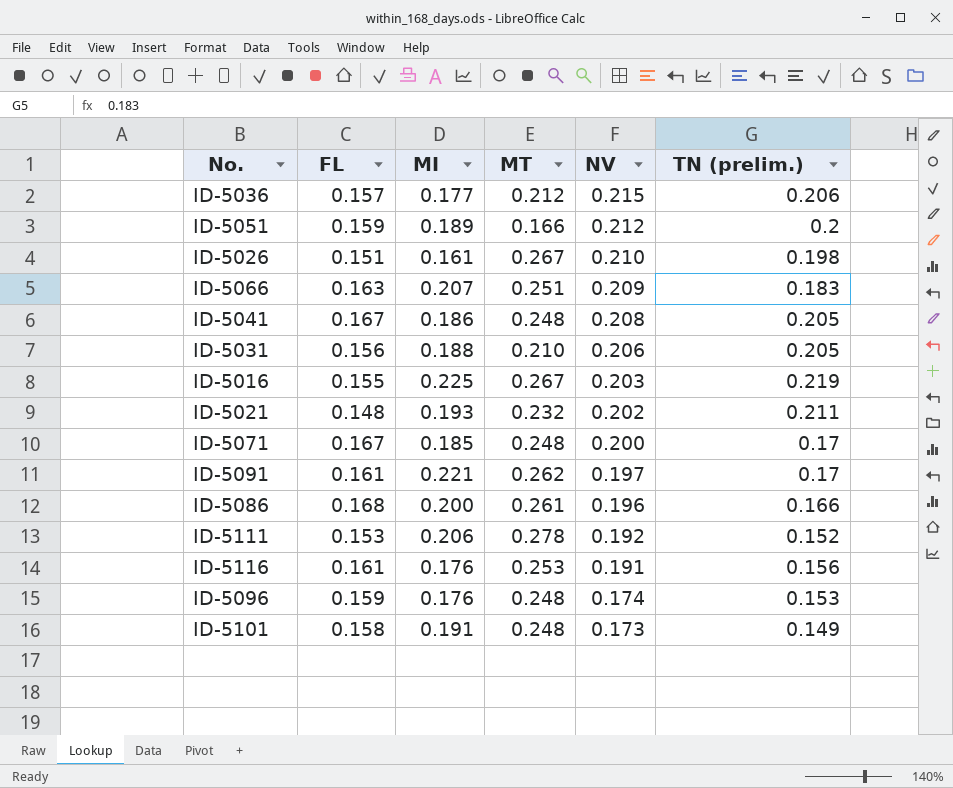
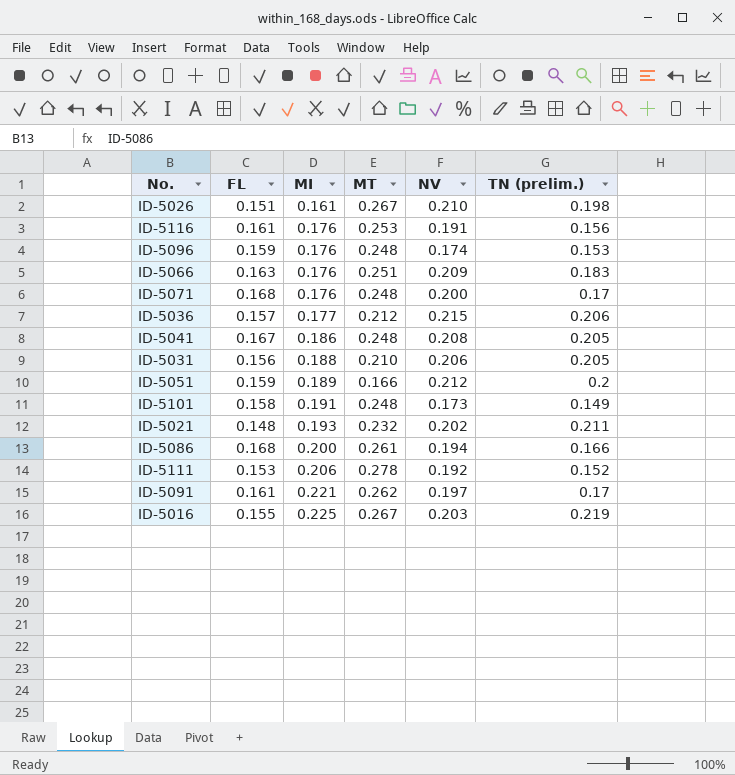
row order: NV descending -> MI ascending
ID-5066 | MI: 0.207 -> 0.176
ID-5071 | FL: 0.167 -> 0.168
ID-5071 | MI: 0.185 -> 0.176
ID-5086 | NV: 0.196 -> 0.194

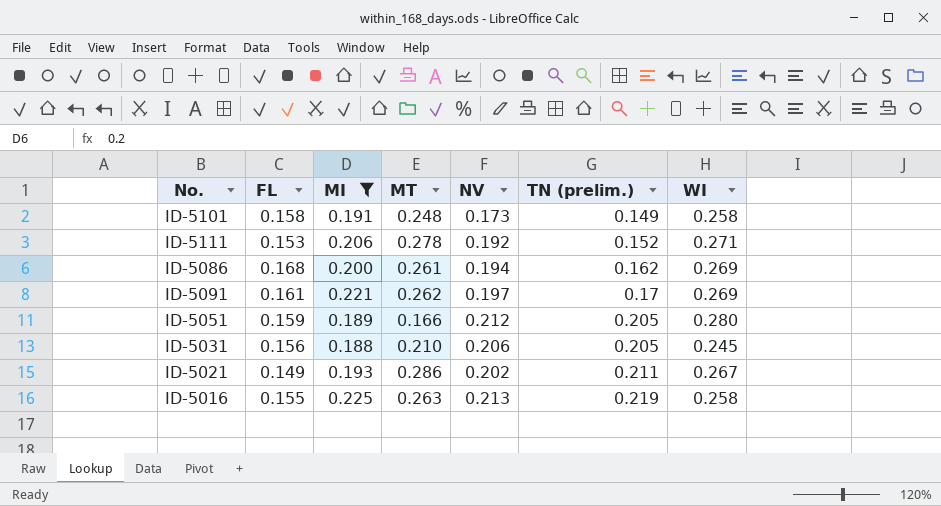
filter: none -> MI >= 0.188
row order: MI ascending -> TN (prelim.) ascending
column WI | position: none -> 7
ID-5086 | TN (prelim.): 0.166 -> 0.162
ID-5051 | TN (prelim.): 0.2 -> 0.205
ID-5021 | FL: 0.148 -> 0.149
ID-5021 | MT: 0.232 -> 0.286
ID-5016 | MT: 0.267 -> 0.263
ID-5016 | NV: 0.203 -> 0.213

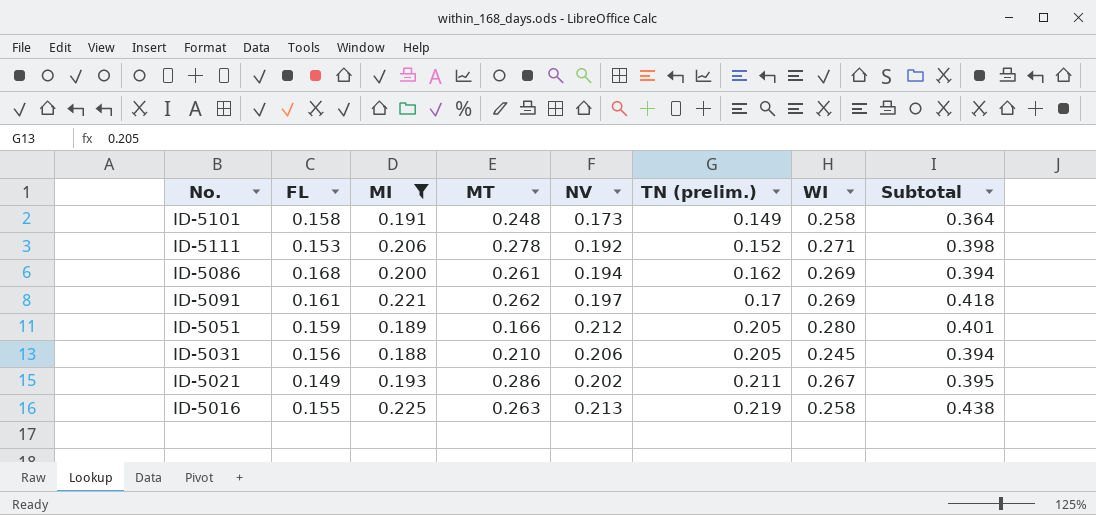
column Subtotal | formula: none -> [MI] + [NV]

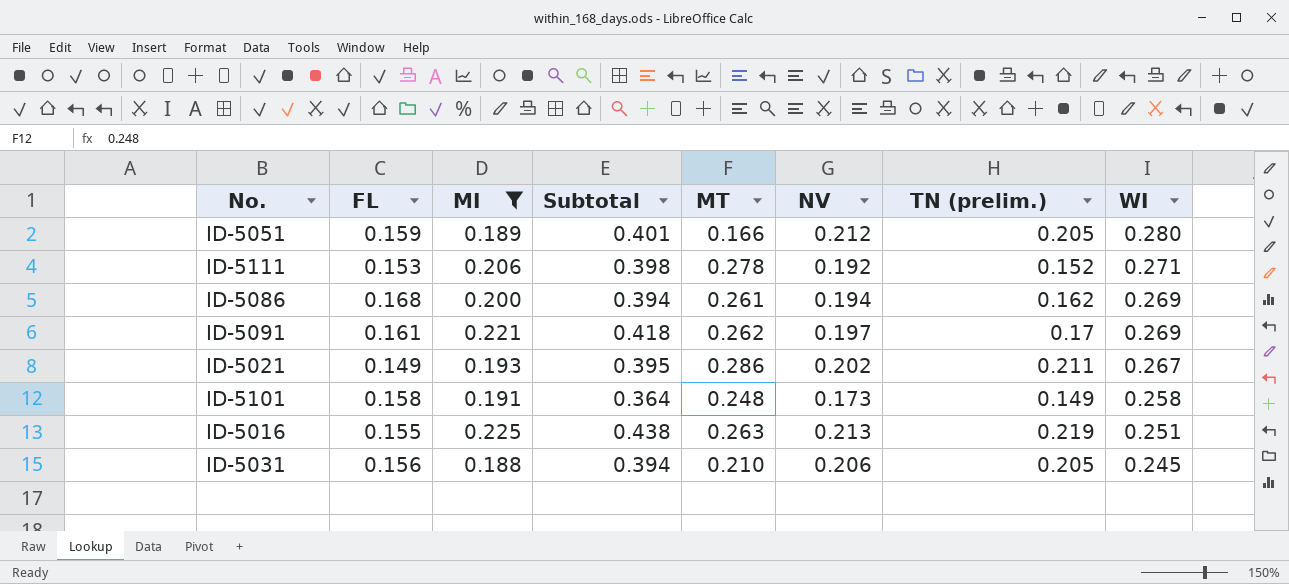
row order: TN (prelim.) ascending -> WI descending
column Subtotal | position: 8 -> 4
ID-5016 | WI: 0.258 -> 0.251

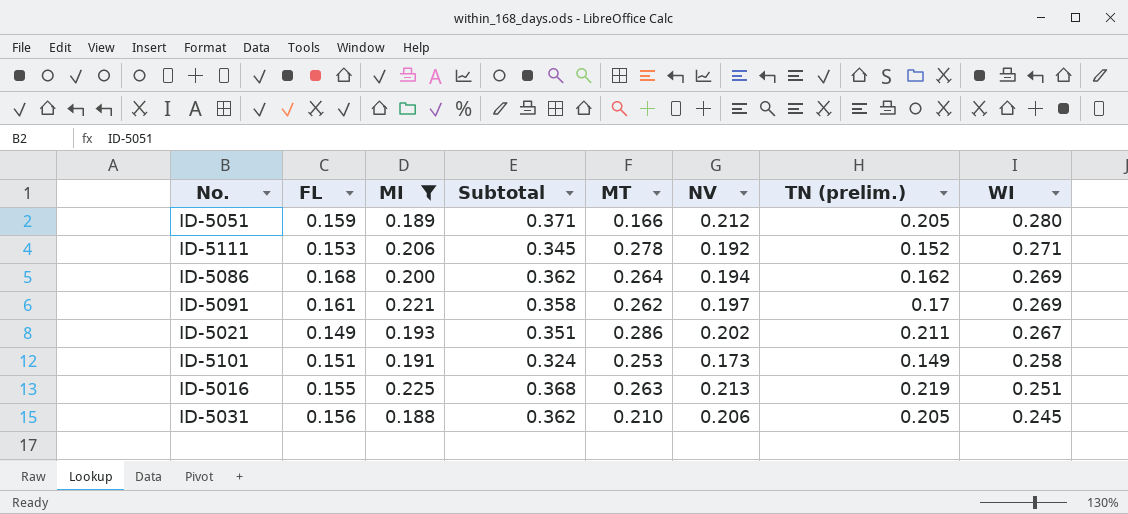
column Subtotal | formula: [MI] + [NV] -> [FL] + [NV]
ID-5086 | MT: 0.261 -> 0.264
ID-5101 | FL: 0.158 -> 0.151
ID-5101 | MT: 0.248 -> 0.253

